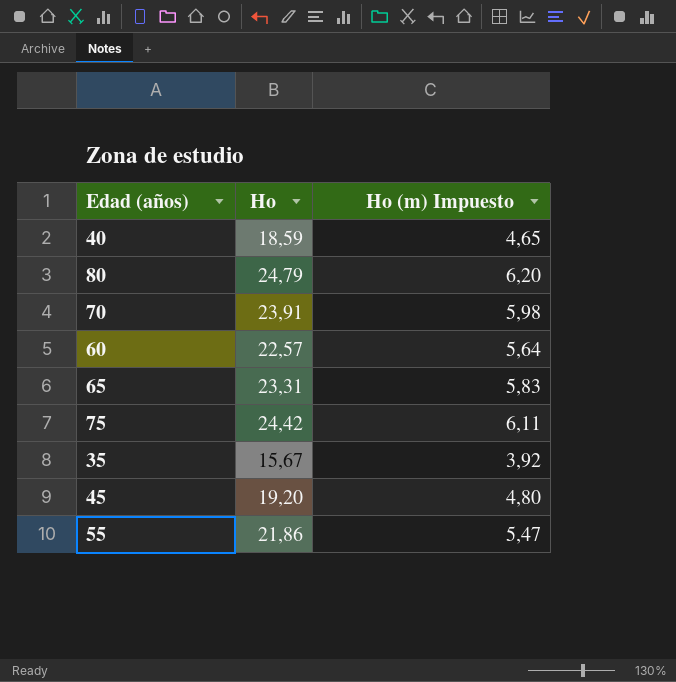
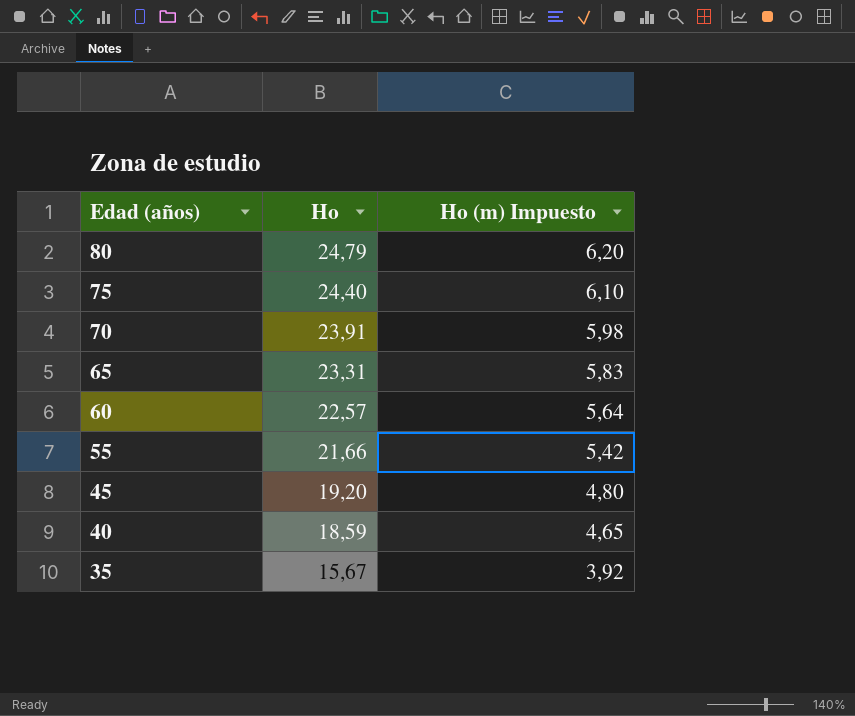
row order: none -> Edad (años) descending
75 | Ho: 24,42 -> 24,40
75 | Ho (m) Impuesto: 6,11 -> 6,10
55 | Ho: 21,86 -> 21,66
55 | Ho (m) Impuesto: 5,47 -> 5,42

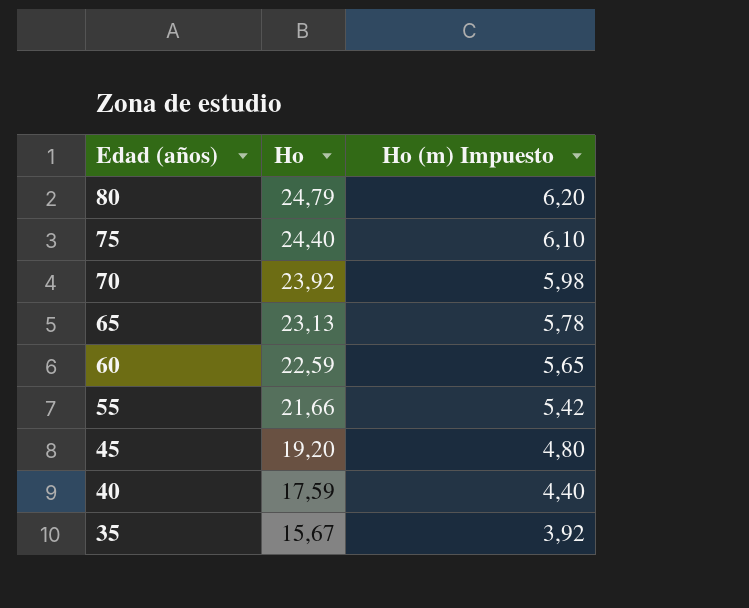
70 | Ho: 23,91 -> 23,92
65 | Ho: 23,31 -> 23,13
65 | Ho (m) Impuesto: 5,83 -> 5,78
60 | Ho: 22,57 -> 22,59
60 | Ho (m) Impuesto: 5,64 -> 5,65
40 | Ho: 18,59 -> 17,59
40 | Ho (m) Impuesto: 4,65 -> 4,40

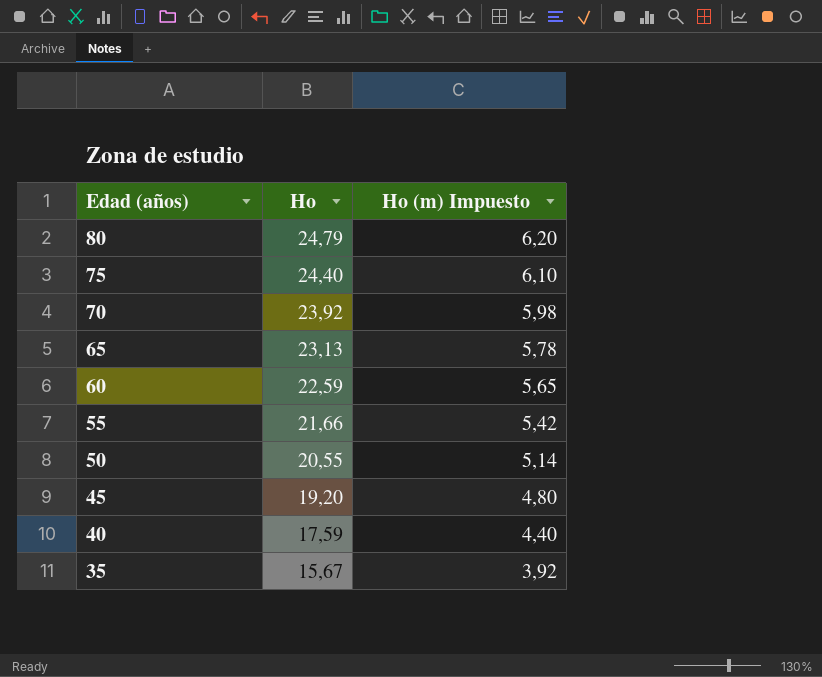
row 50: none -> 20,55 | 5,14

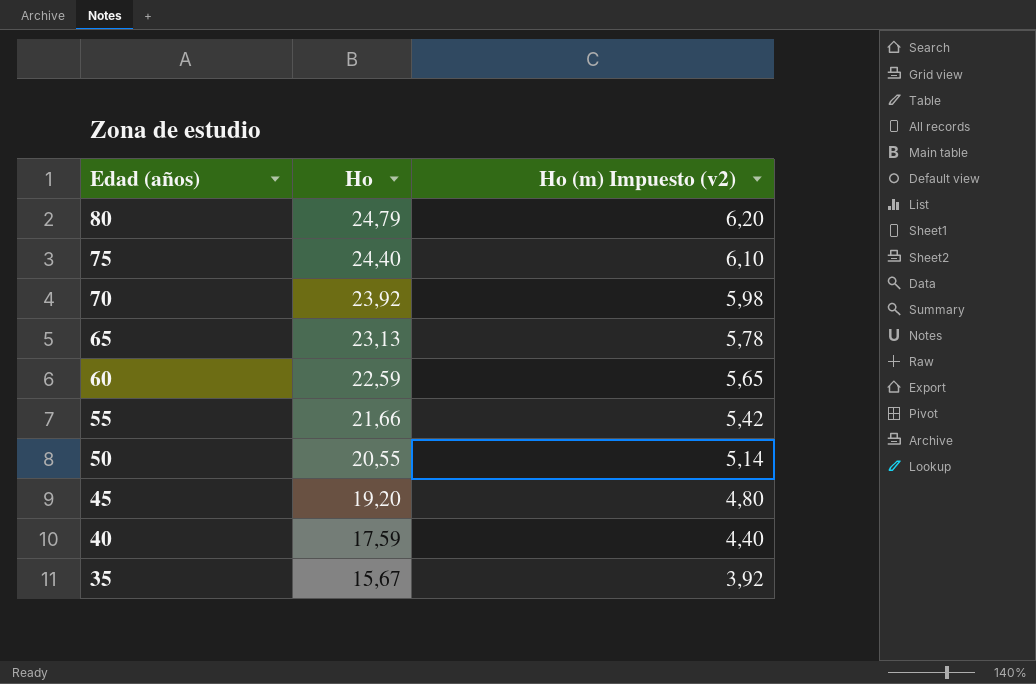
column name: Ho (m) Impuesto -> Ho (m) Impuesto (v2)

